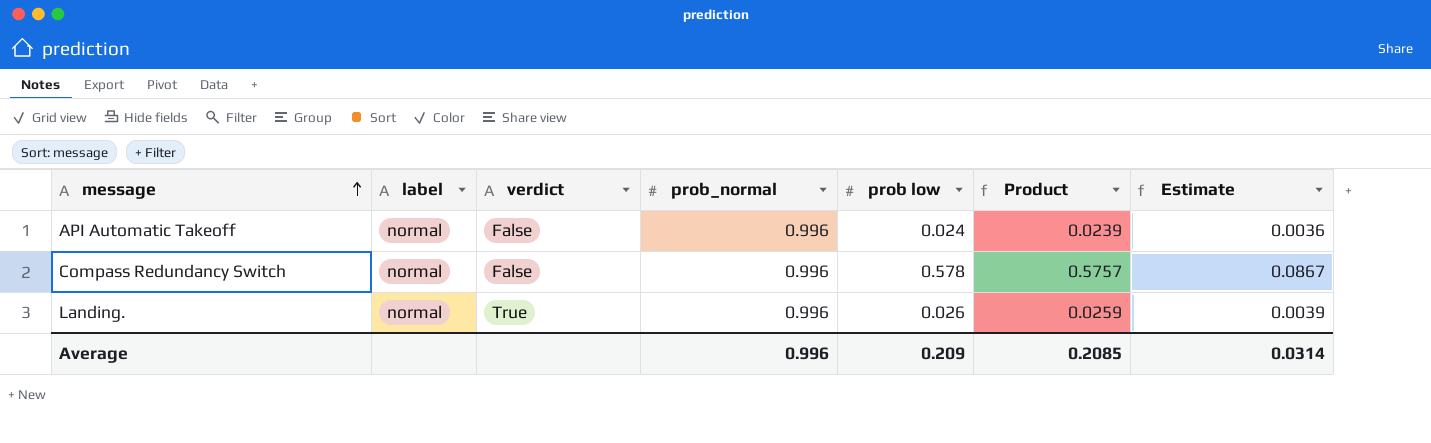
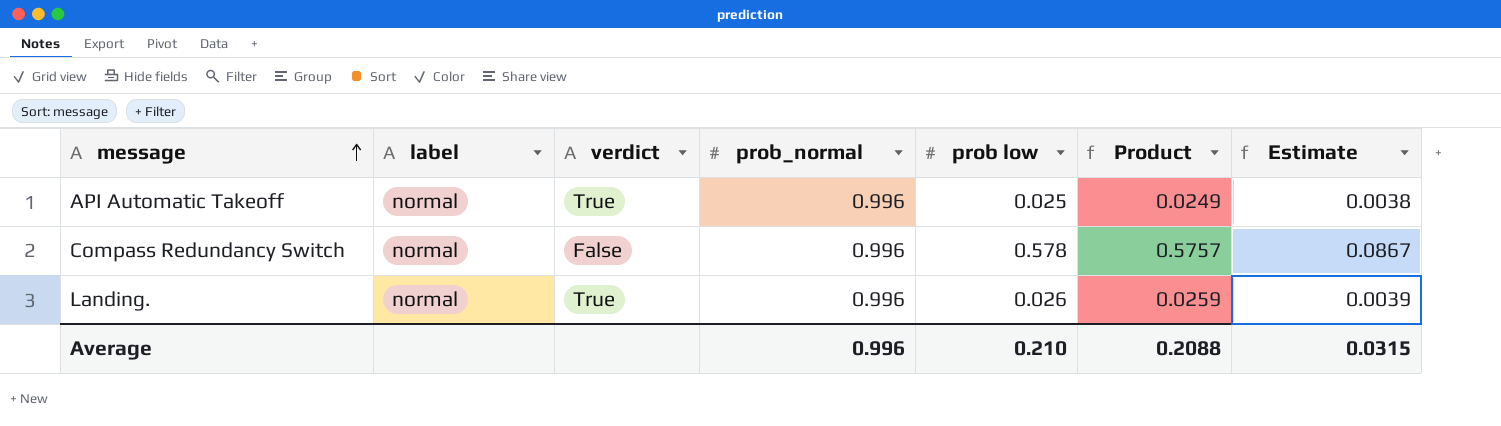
API Automatic Takeoff | verdict: False -> True
API Automatic Takeoff | prob low: 0.024 -> 0.025
API Automatic Takeoff | Product: 0.0239 -> 0.0249
API Automatic Takeoff | Estimate: 0.0036 -> 0.0038
Average | prob low: 0.209 -> 0.210
Average | Product: 0.2085 -> 0.2088
Average | Estimate: 0.0314 -> 0.0315

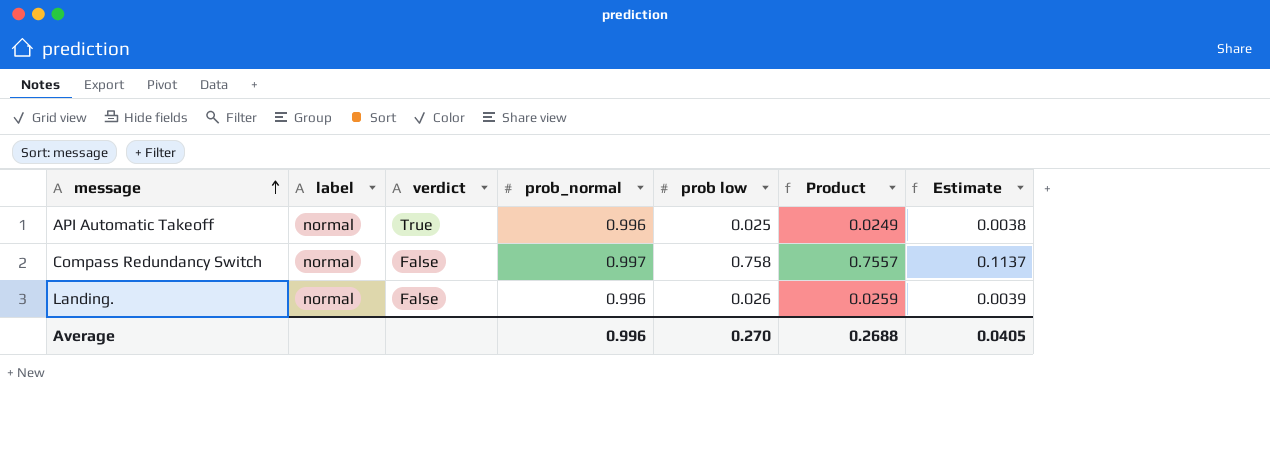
Compass Redundancy Switch | prob_normal: 0.996 -> 0.997
Compass Redundancy Switch | prob low: 0.578 -> 0.758
Compass Redundancy Switch | Product: 0.5757 -> 0.7557
Compass Redundancy Switch | Estimate: 0.0867 -> 0.1137
Landing. | verdict: True -> False
Average | prob low: 0.210 -> 0.270
Average | Product: 0.2088 -> 0.2688
Average | Estimate: 0.0315 -> 0.0405

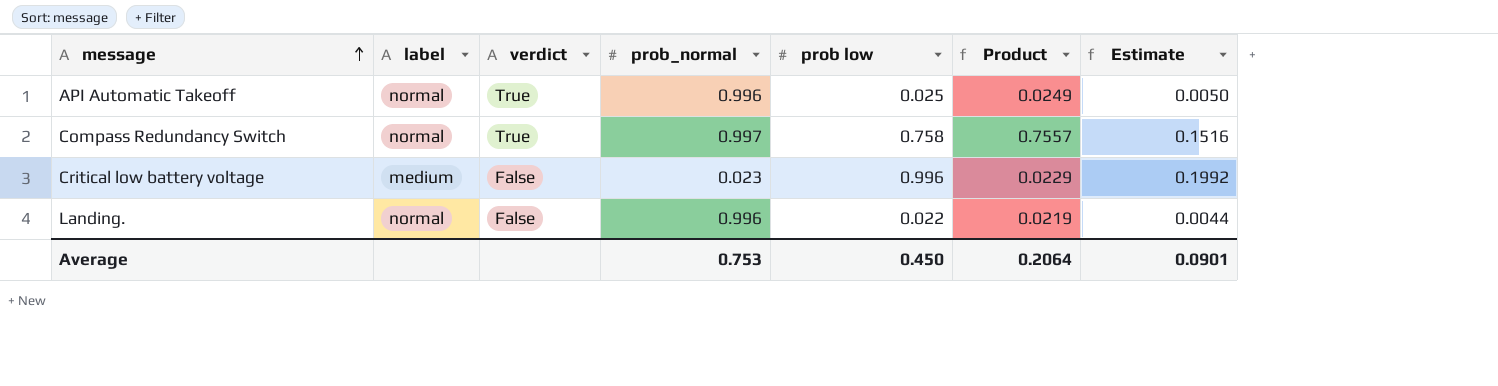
column Estimate | formula: [prob low] * 0.15 -> [prob low] * 0.2
Compass Redundancy Switch | verdict: False -> True
row Critical low battery voltage: none -> medium | False | 0.023 | 0.996 | 0.0229 | 0.1992
Landing. | prob low: 0.026 -> 0.022
Landing. | Product: 0.0259 -> 0.0219
Average | prob_normal: 0.996 -> 0.753
Average | prob low: 0.270 -> 0.450
Average | Product: 0.2688 -> 0.2064
Average | Estimate: 0.0405 -> 0.0901

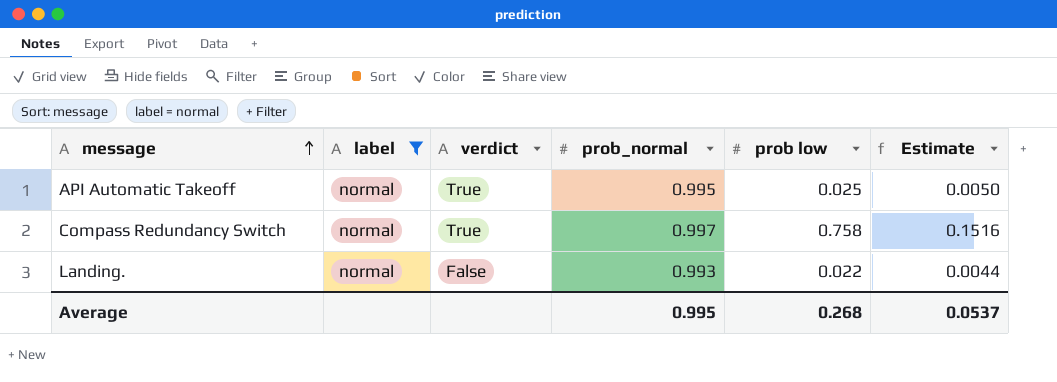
filter: none -> label = normal
column Product | formula: [prob_normal] * [prob low] -> none
API Automatic Takeoff | prob_normal: 0.996 -> 0.995
Landing. | prob_normal: 0.996 -> 0.993
Average | prob_normal: 0.753 -> 0.995
Average | prob low: 0.450 -> 0.268
Average | Estimate: 0.0901 -> 0.0537

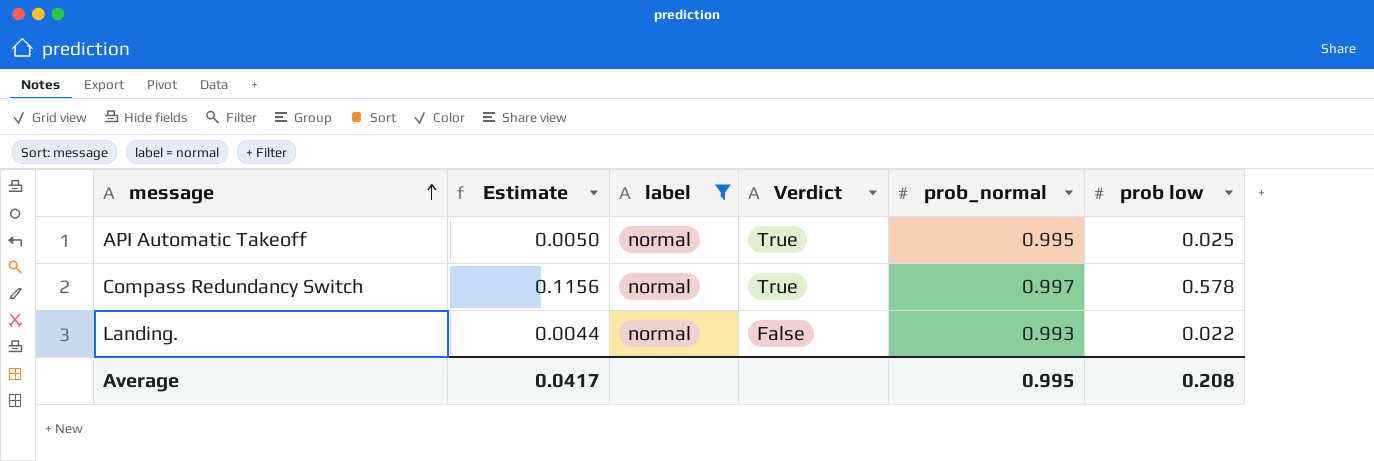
column Estimate | position: 6 -> 2
column name: verdict -> Verdict
Compass Redundancy Switch | Estimate: 0.1516 -> 0.1156
Compass Redundancy Switch | prob low: 0.758 -> 0.578
Average | Estimate: 0.0537 -> 0.0417
Average | prob low: 0.268 -> 0.208

